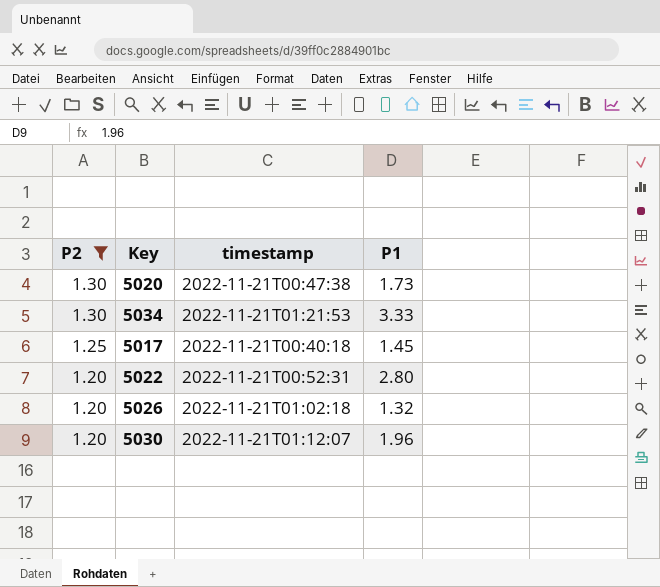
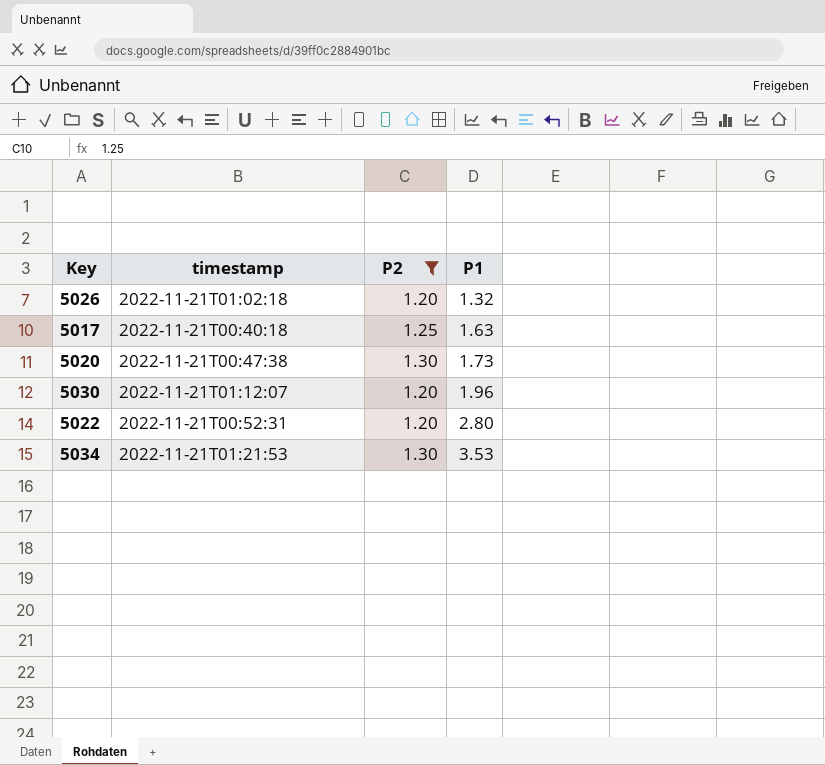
row order: P2 descending -> P1 ascending
column P2 | position: 1 -> 3
5017 | P1: 1.45 -> 1.63
5034 | P1: 3.33 -> 3.53

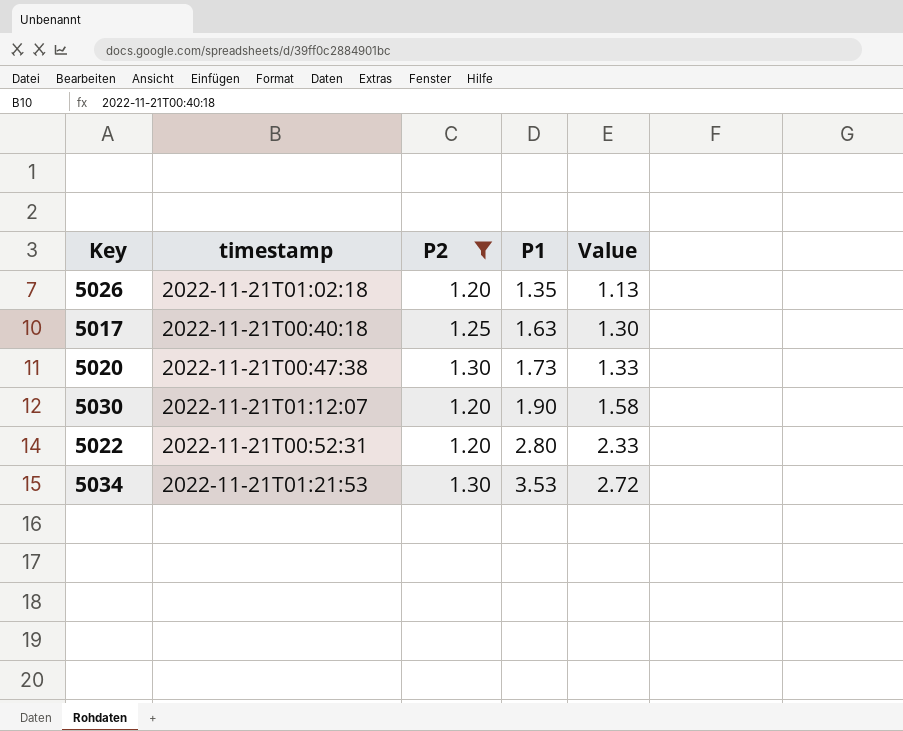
column Value | formula: none -> [P1] / [P2]
5026 | P1: 1.32 -> 1.35
5030 | P1: 1.96 -> 1.90

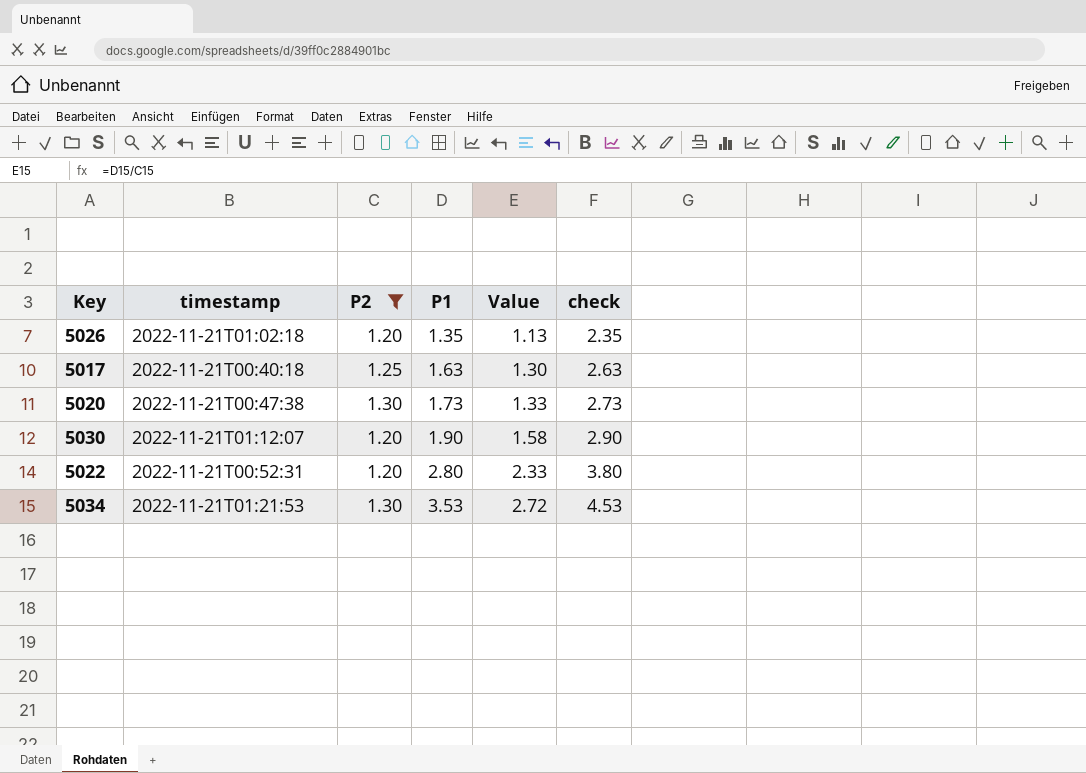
column check | formula: none -> [P1] + 1

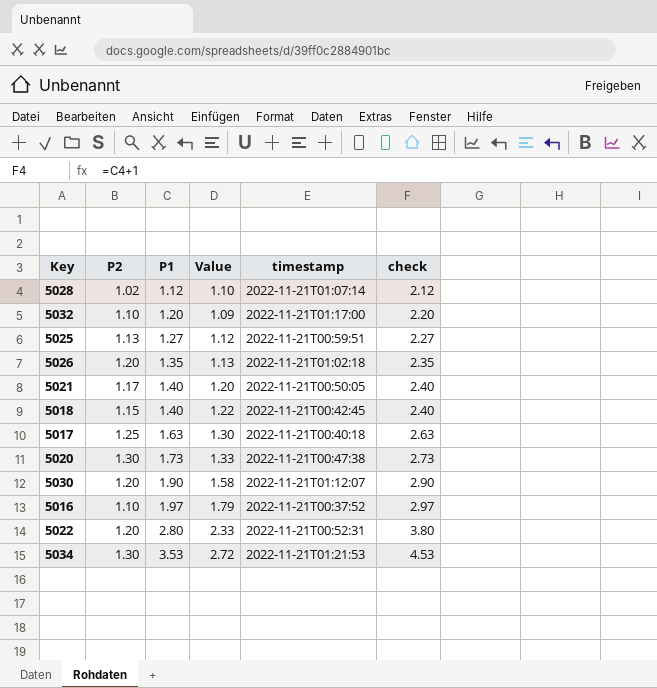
filter: P2 >= 1.20 -> none
column timestamp | position: 2 -> 5

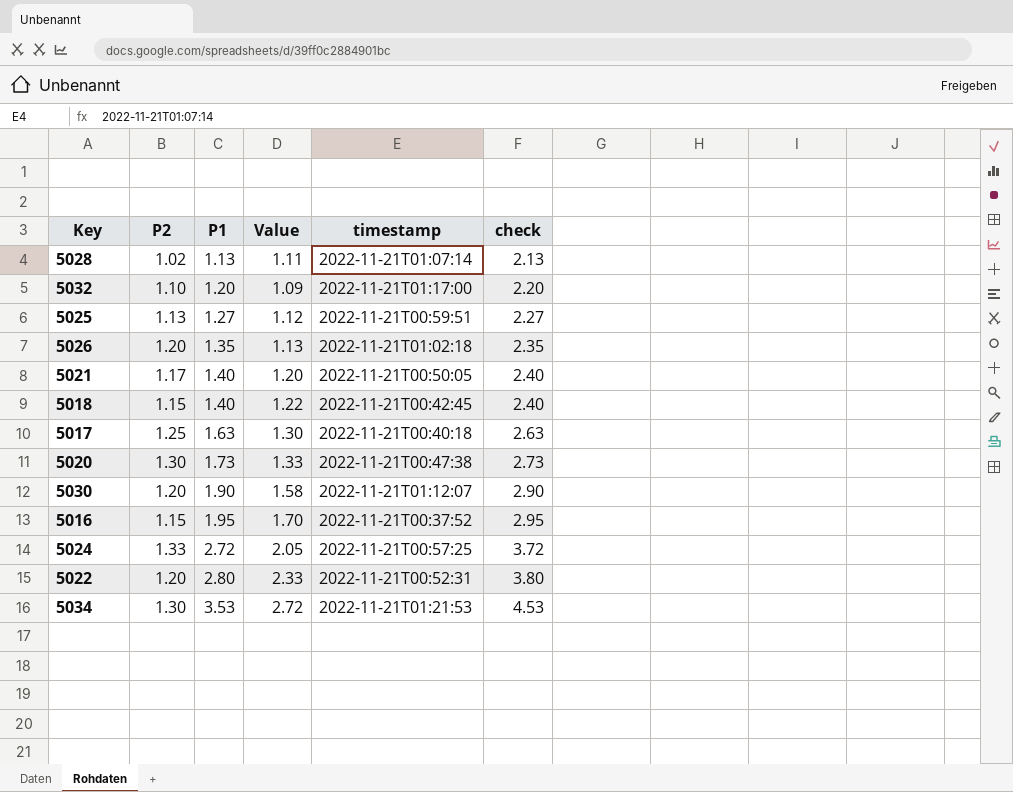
5028 | P1: 1.12 -> 1.13
5028 | Value: 1.10 -> 1.11
5028 | check: 2.12 -> 2.13
5016 | P2: 1.10 -> 1.15
5016 | P1: 1.97 -> 1.95
5016 | Value: 1.79 -> 1.70
5016 | check: 2.97 -> 2.95
row 5024: none -> 1.33 | 2.72 | 2.05 | 2022-11-21T00:57:25 | 3.72

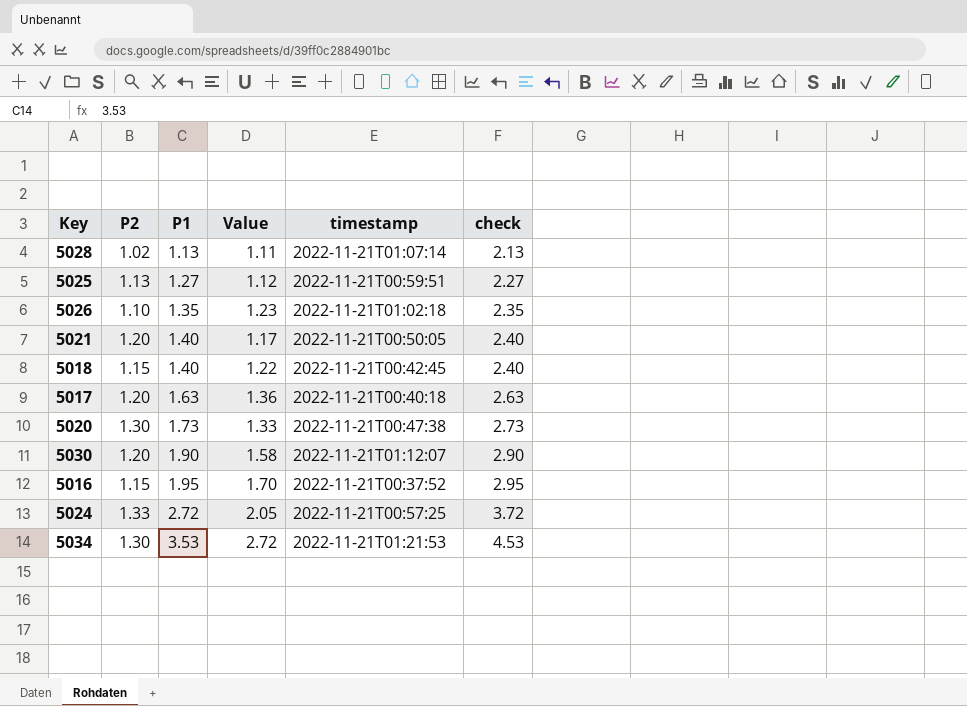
row 5032: 1.10 | 1.20 | 1.09 | 2022-11-21T01:17:00 | 2.20 -> none
row 5022: 1.20 | 2.80 | 2.33 | 2022-11-21T00:52:31 | 3.80 -> none
5026 | P2: 1.20 -> 1.10
5026 | Value: 1.13 -> 1.23
5021 | P2: 1.17 -> 1.20
5021 | Value: 1.20 -> 1.17
5017 | P2: 1.25 -> 1.20
5017 | Value: 1.30 -> 1.36

